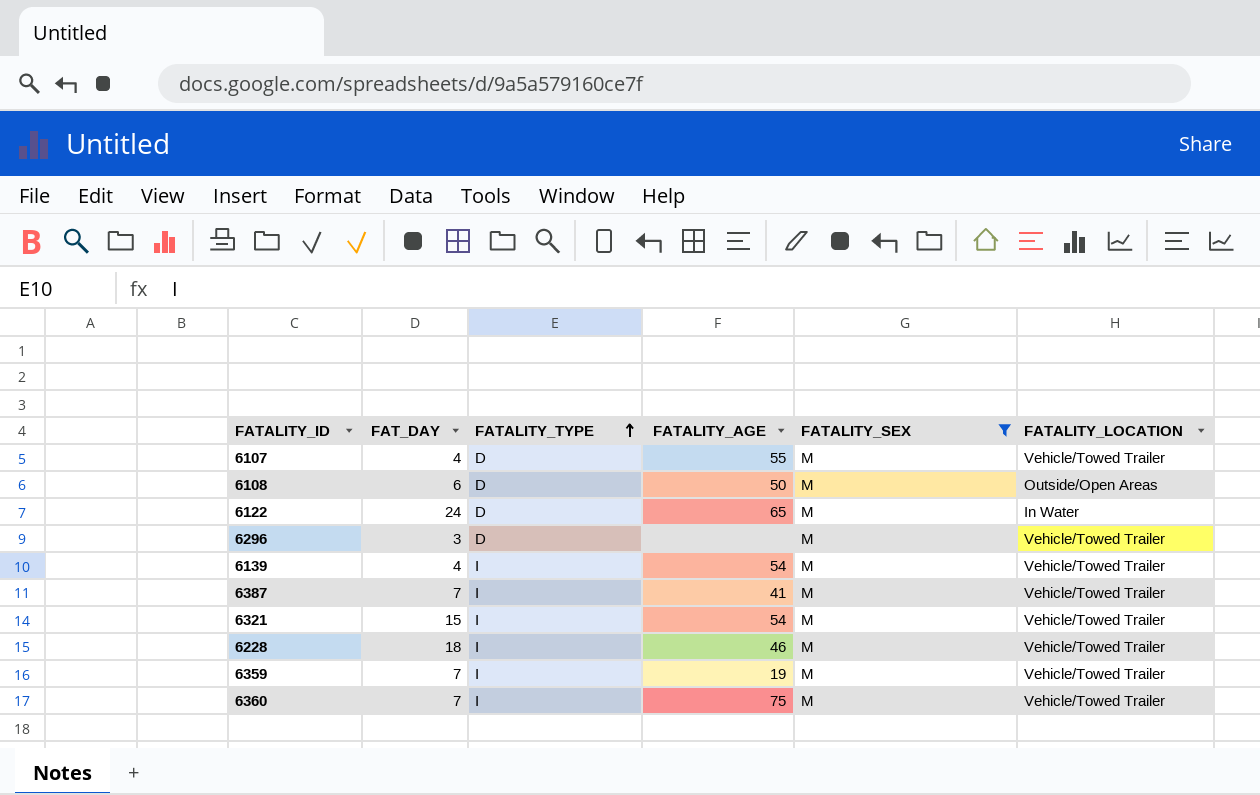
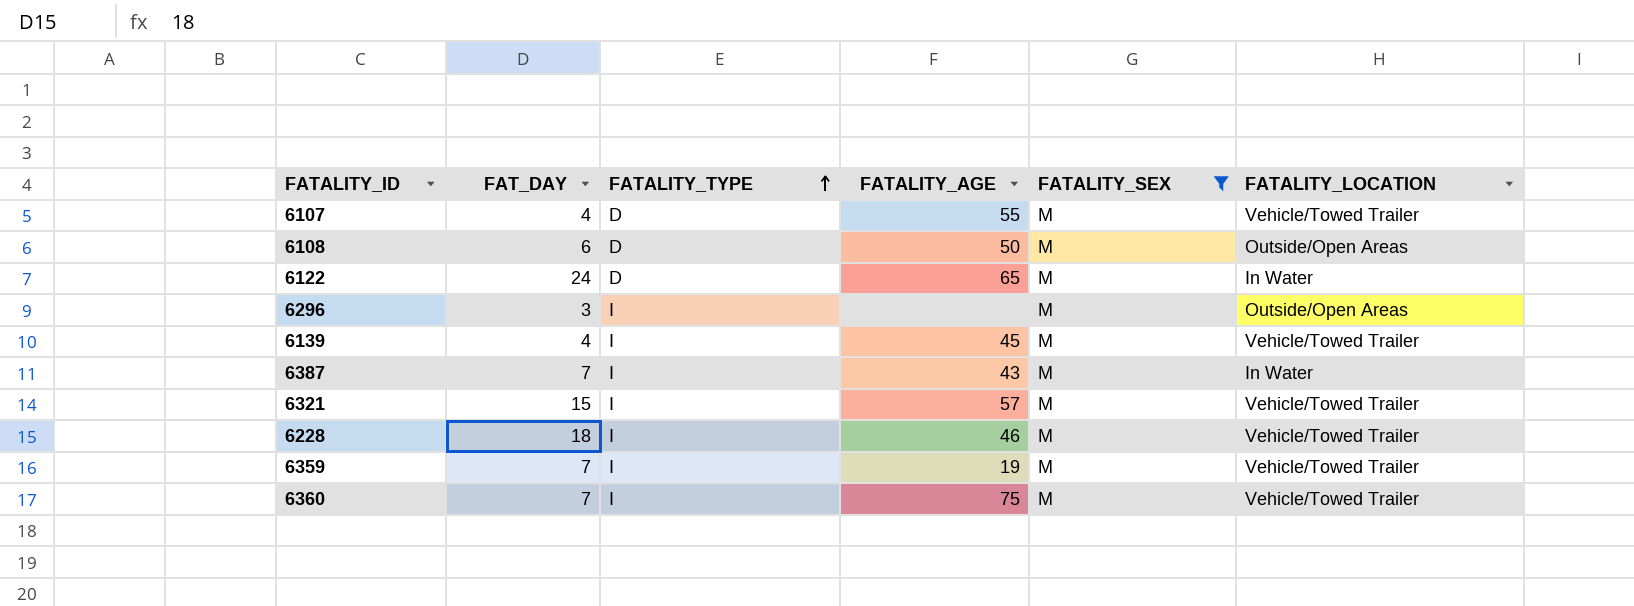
6296 | FATALITY_TYPE: D -> I
6296 | FATALITY_LOCATION: Vehicle/Towed Trailer -> Outside/Open Areas
6139 | FATALITY_AGE: 54 -> 45
6387 | FATALITY_AGE: 41 -> 43
6387 | FATALITY_LOCATION: Vehicle/Towed Trailer -> In Water
6321 | FATALITY_AGE: 54 -> 57

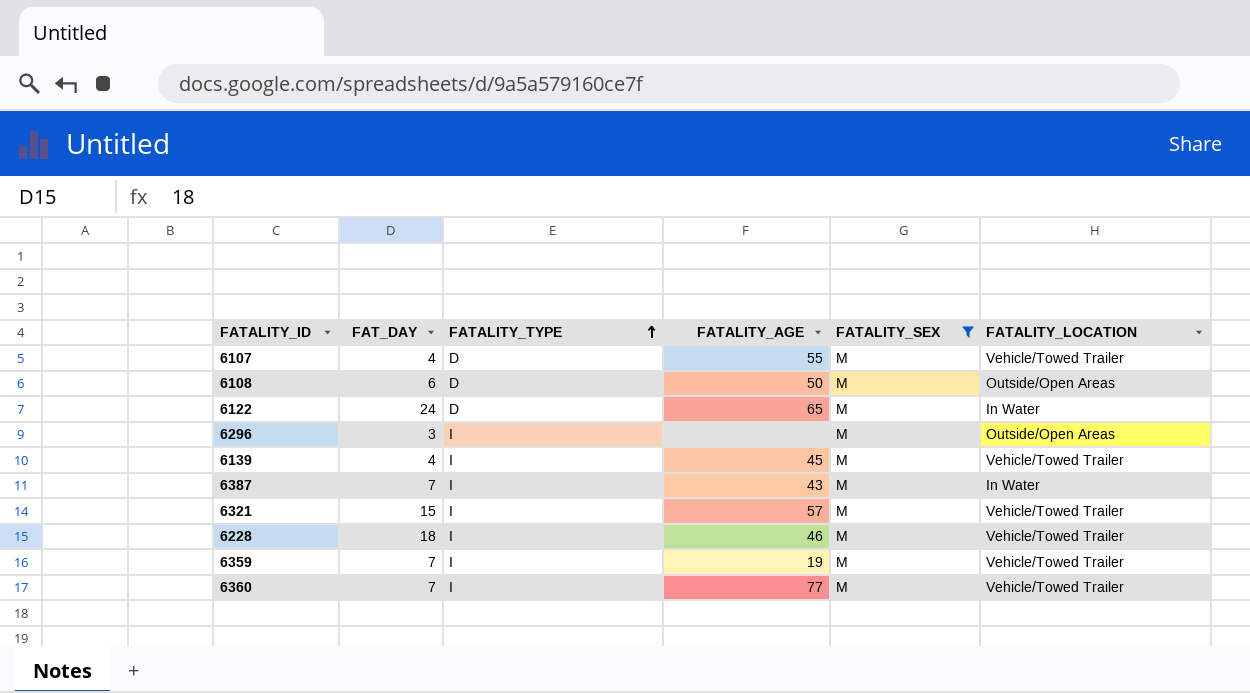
6360 | FATALITY_AGE: 75 -> 77

